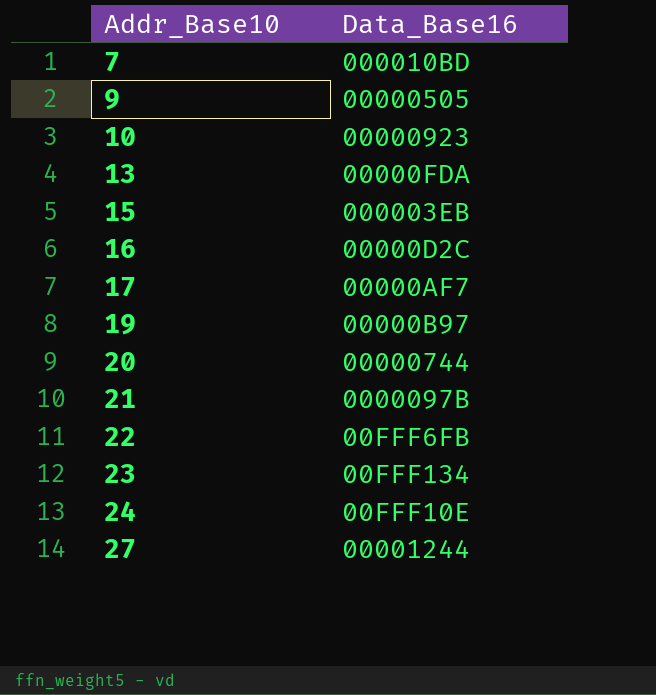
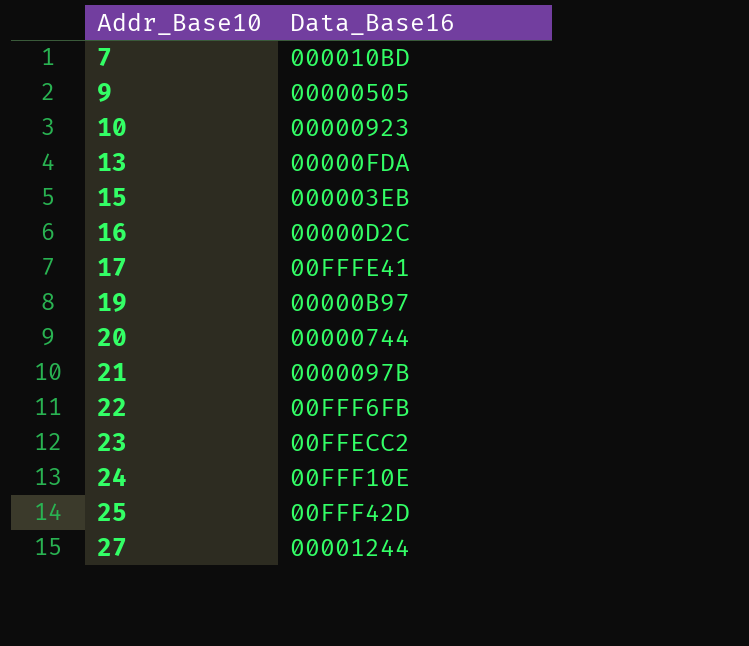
17 | Data_Base16: 00000AF7 -> 00FFFE41
23 | Data_Base16: 00FFF134 -> 00FFECC2
row 25: none -> 00FFF42D

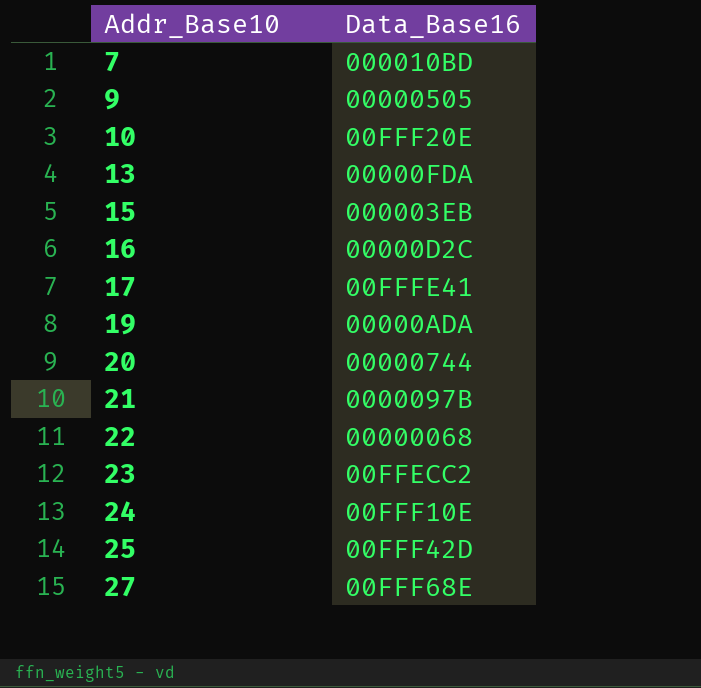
10 | Data_Base16: 00000923 -> 00FFF20E
19 | Data_Base16: 00000B97 -> 00000ADA
22 | Data_Base16: 00FFF6FB -> 00000068
27 | Data_Base16: 00001244 -> 00FFF68E

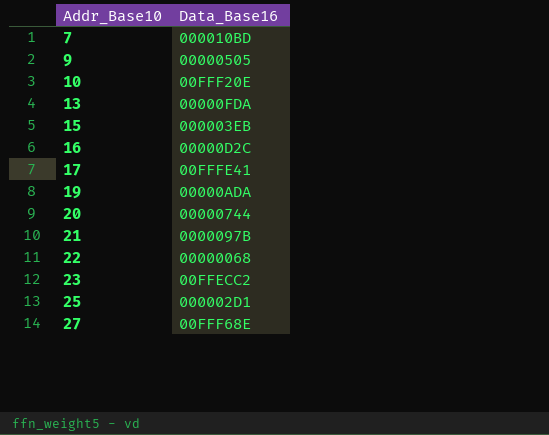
row 24: 00FFF10E -> none
25 | Data_Base16: 00FFF42D -> 000002D1

